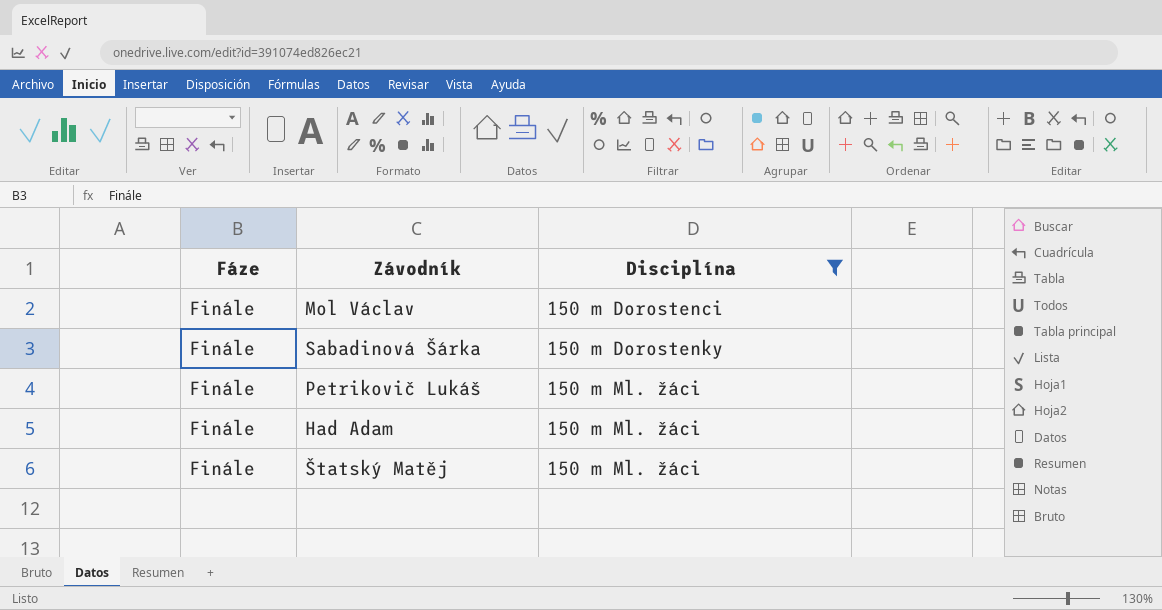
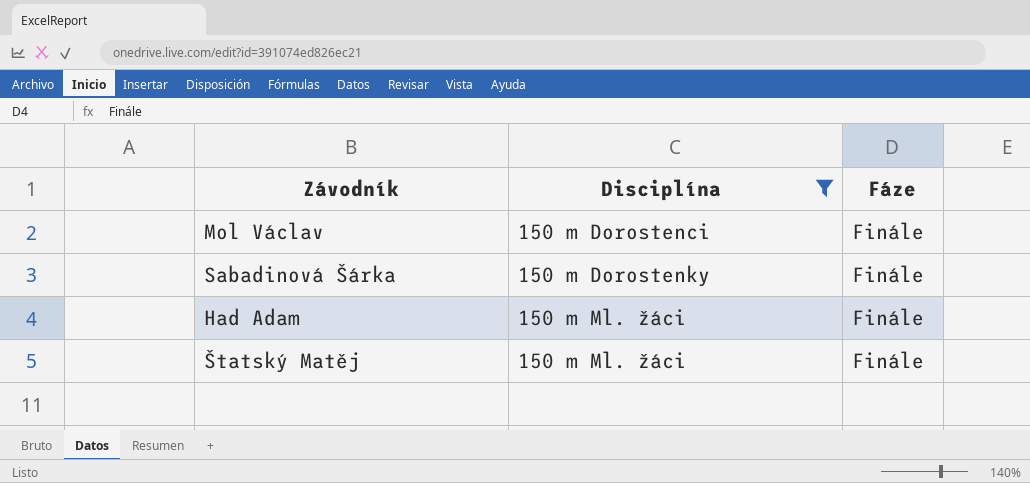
column Fáze | position: 1 -> 3
row Petrikovič Lukáš: Finále | 150 m Ml. žáci -> none

